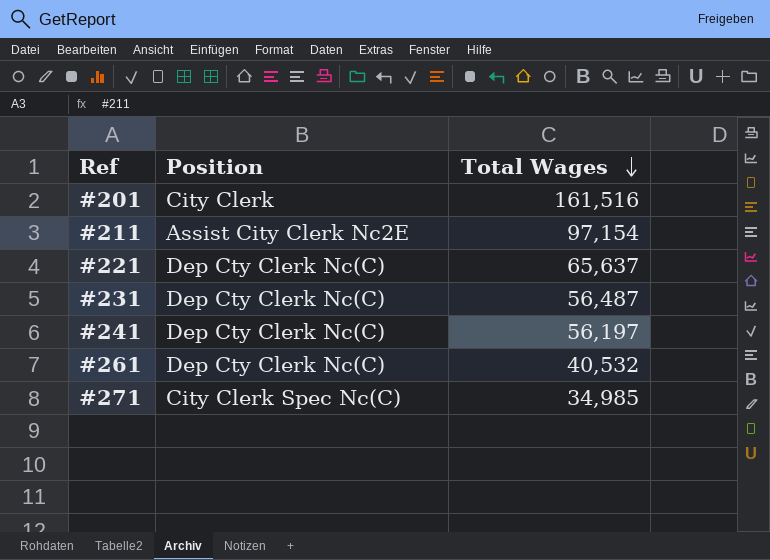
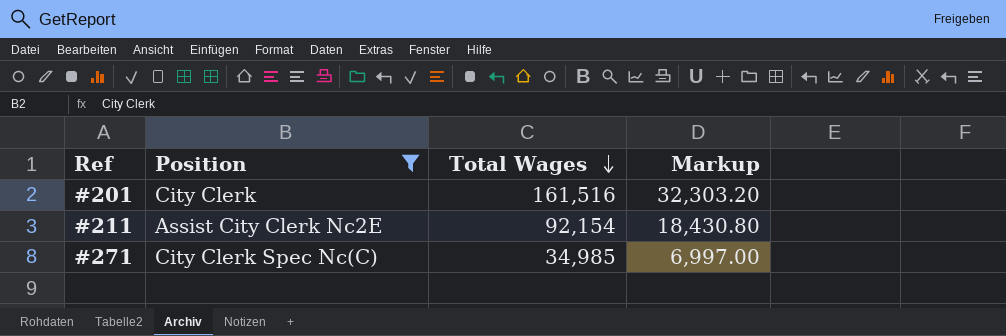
filter: none -> Position != Dep Cty Clerk Nc(C)
column Markup | formula: none -> [Total Wages] * 0.2
#211 | Total Wages: 97,154 -> 92,154

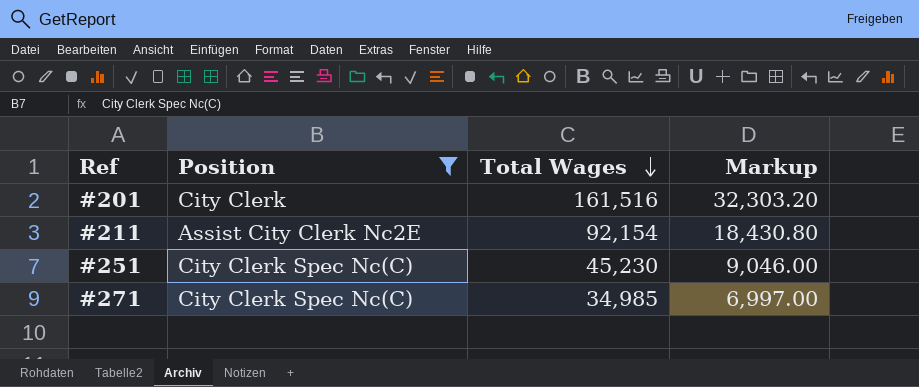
row #251: none -> City Clerk Spec Nc(C) | 45,230 | 9,046.00

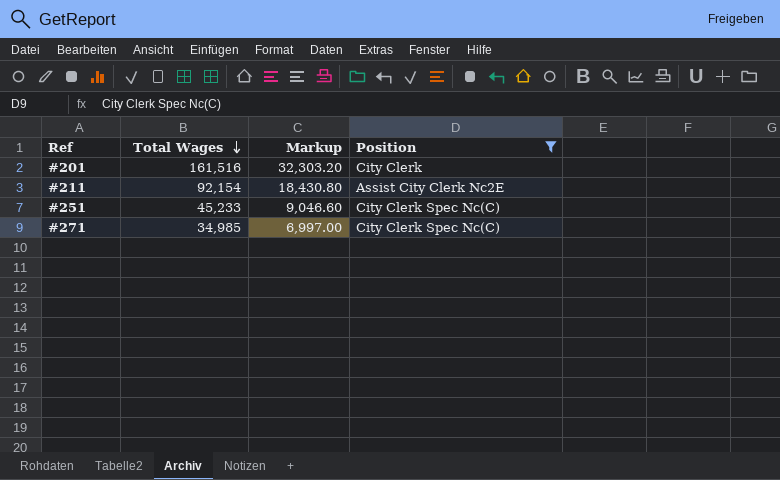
column Position | position: 2 -> 4
#251 | Total Wages: 45,230 -> 45,233
#251 | Markup: 9,046.00 -> 9,046.60

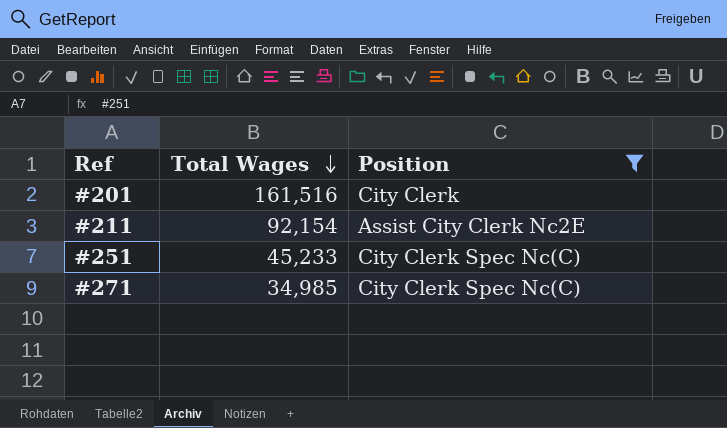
column Markup | formula: [Total Wages] * 0.2 -> none

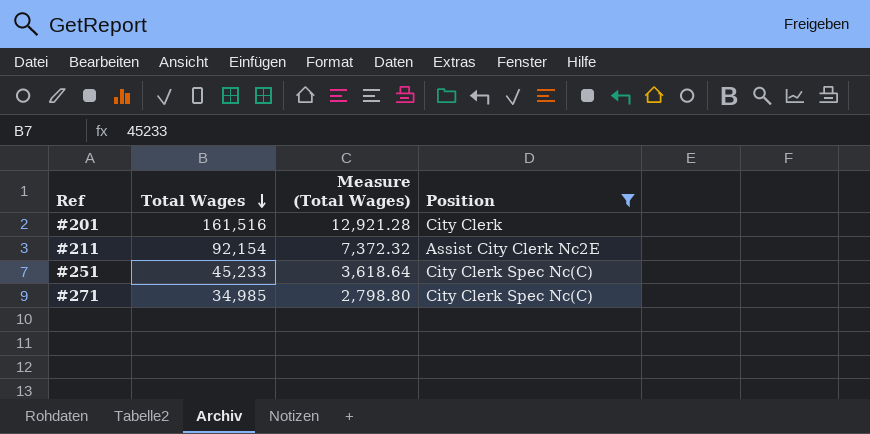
column Measure (Total Wages) | formula: none -> [Total Wages] * 0.08

